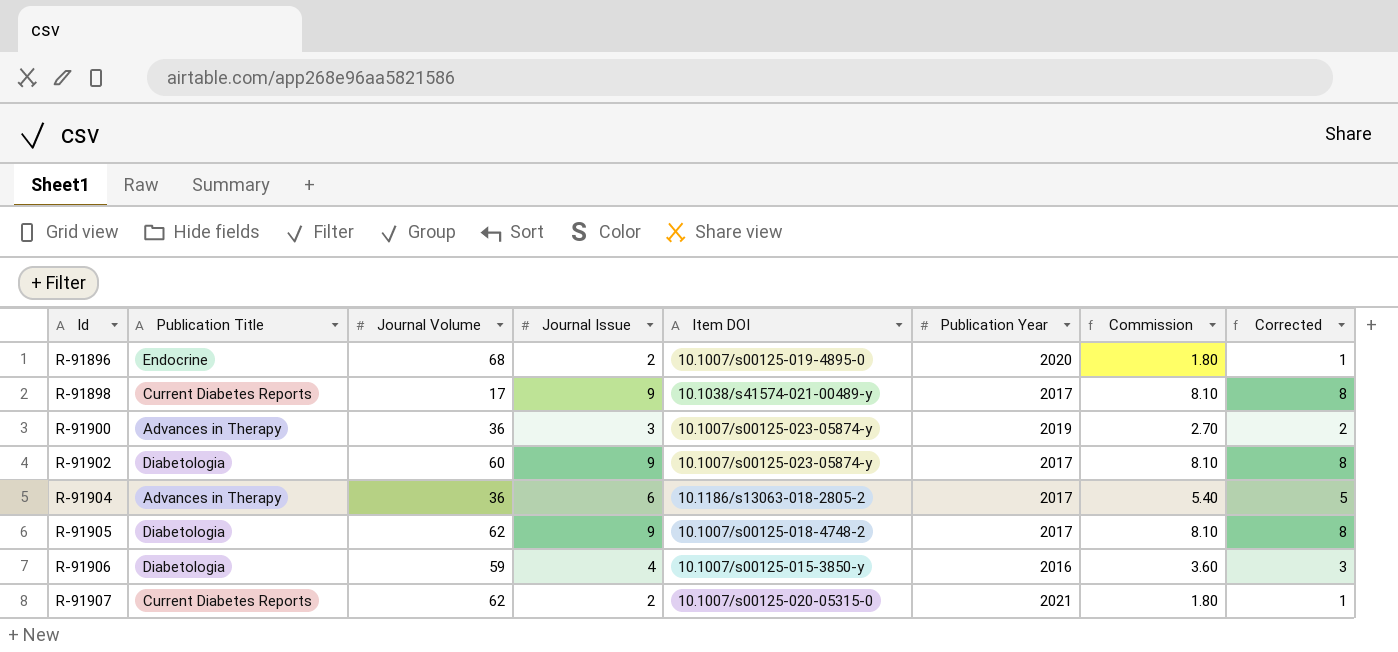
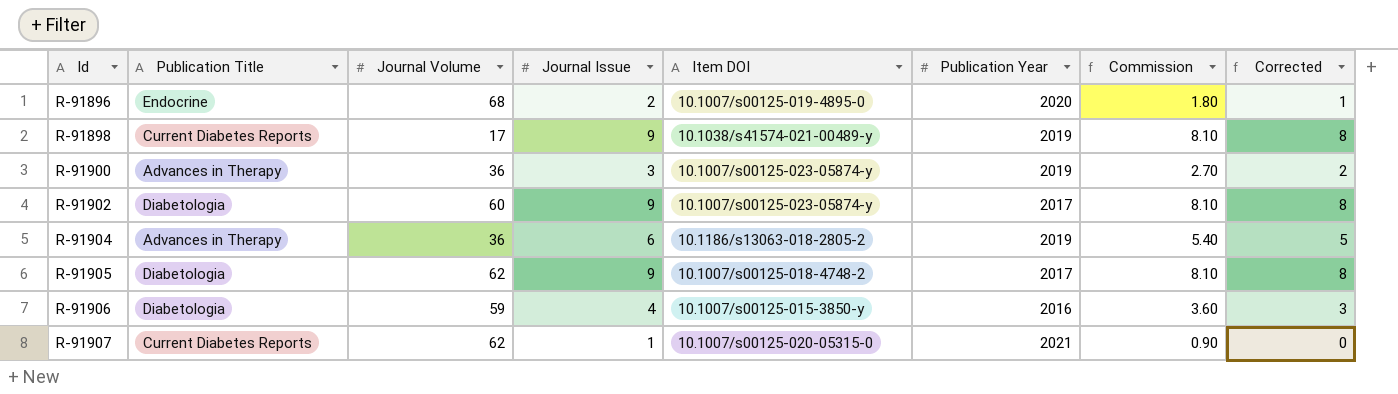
R-91898 | Publication Year: 2017 -> 2019
R-91904 | Publication Year: 2017 -> 2019
R-91907 | Journal Issue: 2 -> 1
R-91907 | Commission: 1.80 -> 0.90
R-91907 | Corrected: 1 -> 0

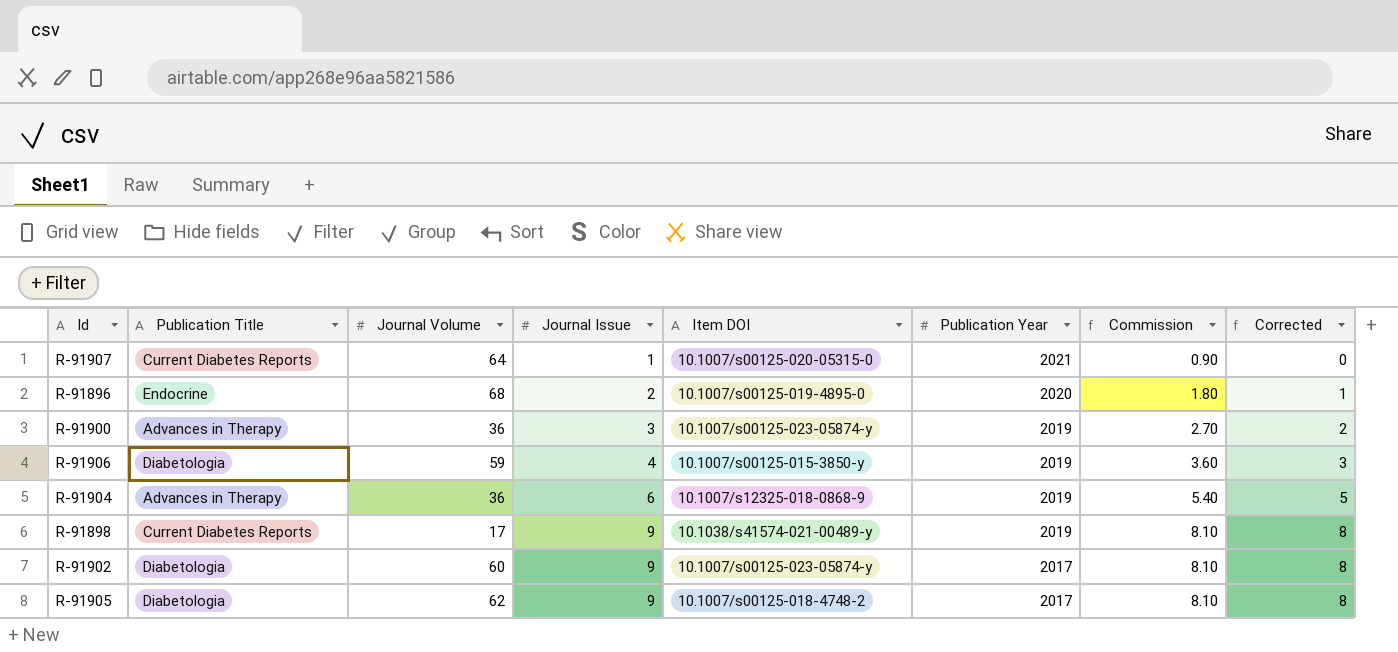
row order: Id ascending -> Journal Issue ascending
R-91907 | Journal Volume: 62 -> 64
R-91906 | Publication Year: 2016 -> 2019
R-91904 | Item DOI: 10.1186/s13063-018-2805-2 -> 10.1007/s12325-018-0868-9

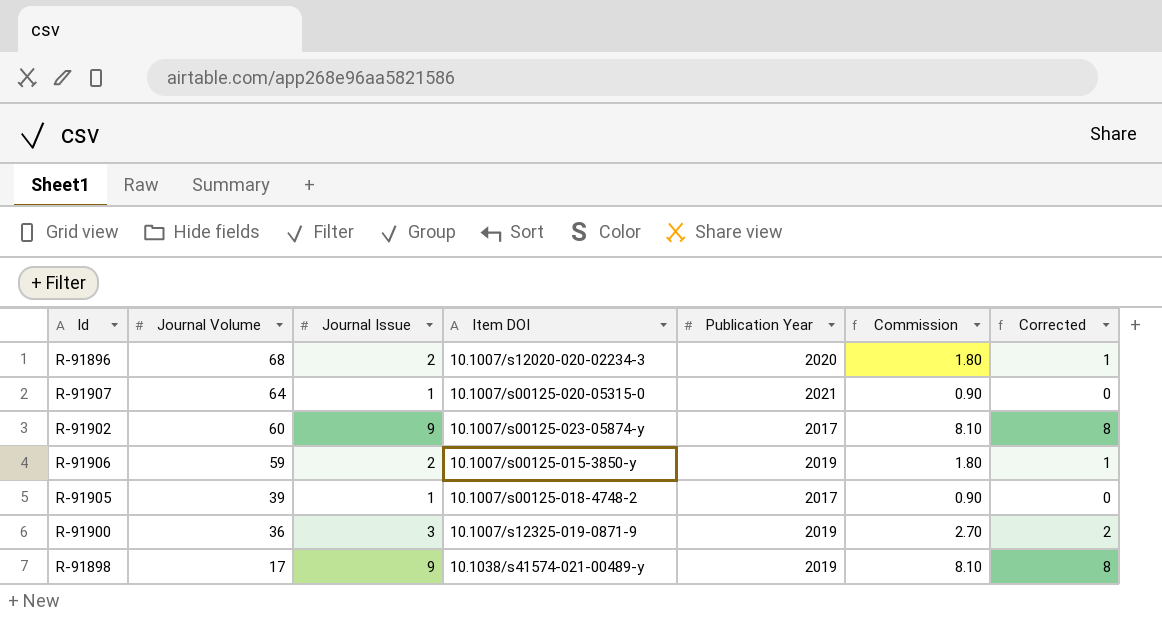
row order: Journal Issue ascending -> Journal Volume descending
column Publication Title | position: 2 -> none
row R-91904: Advances in Therapy | 36 | 6 | 10.1007/s12325-018-0868-9 | 2019 | 5.40 | 5 -> none
R-91896 | Item DOI: 10.1007/s00125-019-4895-0 -> 10.1007/s12020-020-02234-3
R-91906 | Journal Issue: 4 -> 2
R-91906 | Commission: 3.60 -> 1.80
R-91906 | Corrected: 3 -> 1
R-91905 | Journal Volume: 62 -> 39
R-91905 | Journal Issue: 9 -> 1
R-91905 | Commission: 8.10 -> 0.90
R-91905 | Corrected: 8 -> 0
R-91900 | Item DOI: 10.1007/s00125-023-05874-y -> 10.1007/s12325-019-0871-9

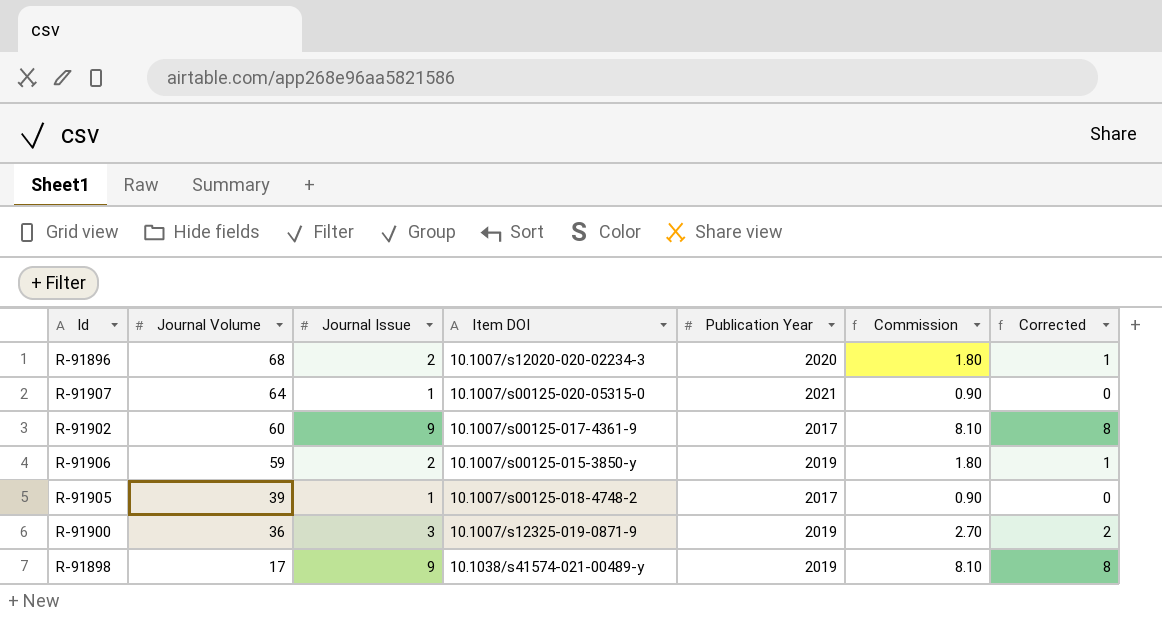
R-91902 | Item DOI: 10.1007/s00125-023-05874-y -> 10.1007/s00125-017-4361-9

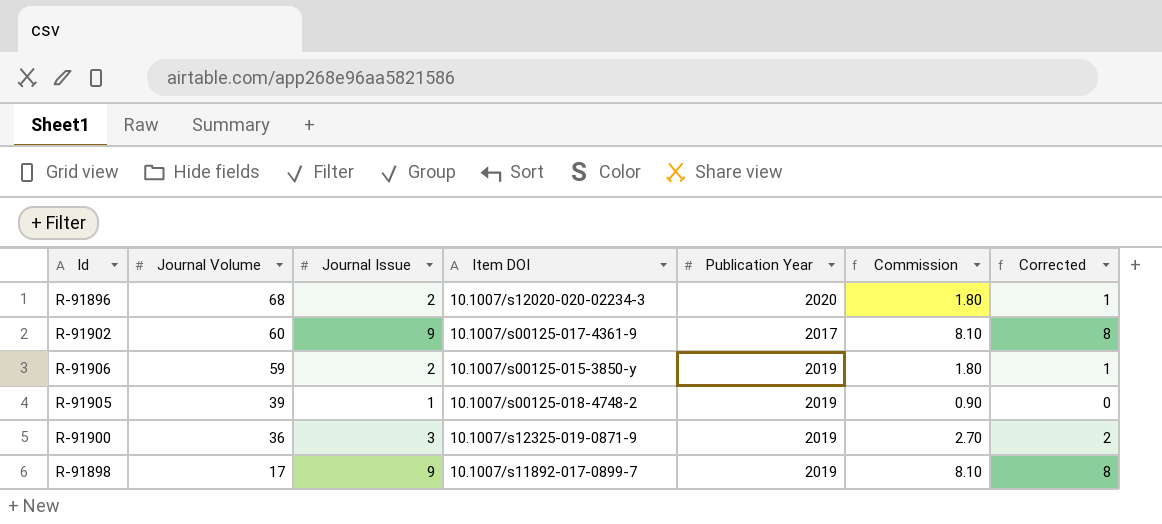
row R-91907: 64 | 1 | 10.1007/s00125-020-05315-0 | 2021 | 0.90 | 0 -> none
R-91905 | Publication Year: 2017 -> 2019
R-91898 | Item DOI: 10.1038/s41574-021-00489-y -> 10.1007/s11892-017-0899-7

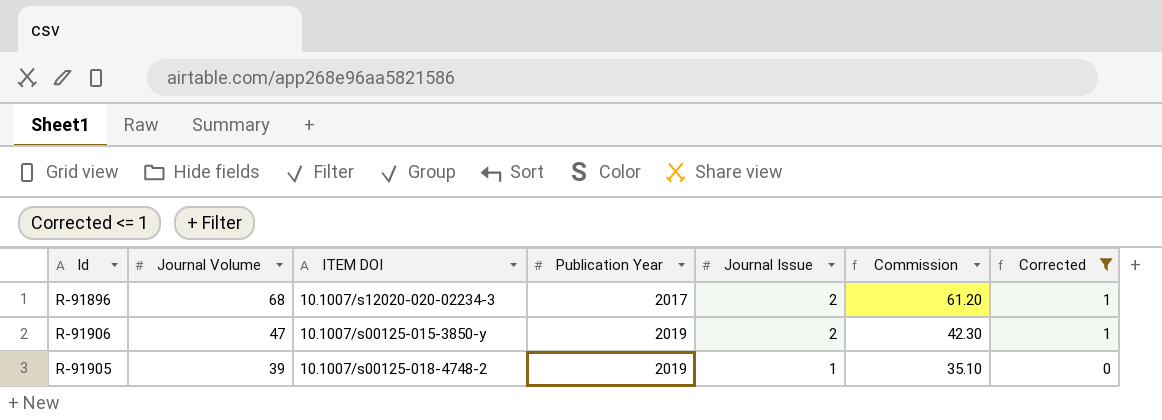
filter: none -> Corrected <= 1
column name: Item DOI -> ITEM DOI
column Journal Issue | position: 3 -> 5
column Commission | formula: [Journal Issue] * 0.9 -> [Journal Volume] * 0.9
R-91896 | Publication Year: 2020 -> 2017
R-91906 | Journal Volume: 59 -> 47

